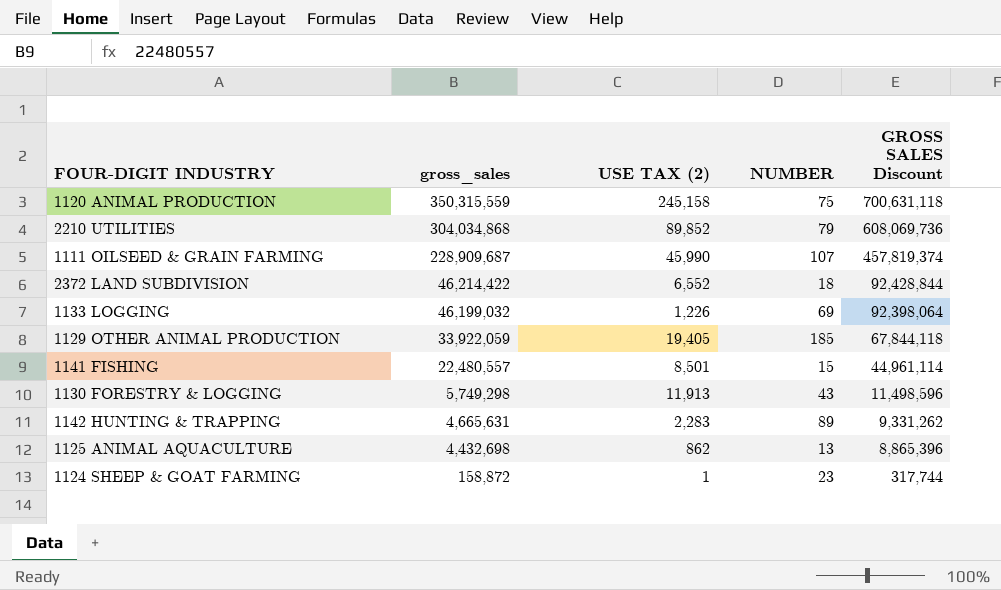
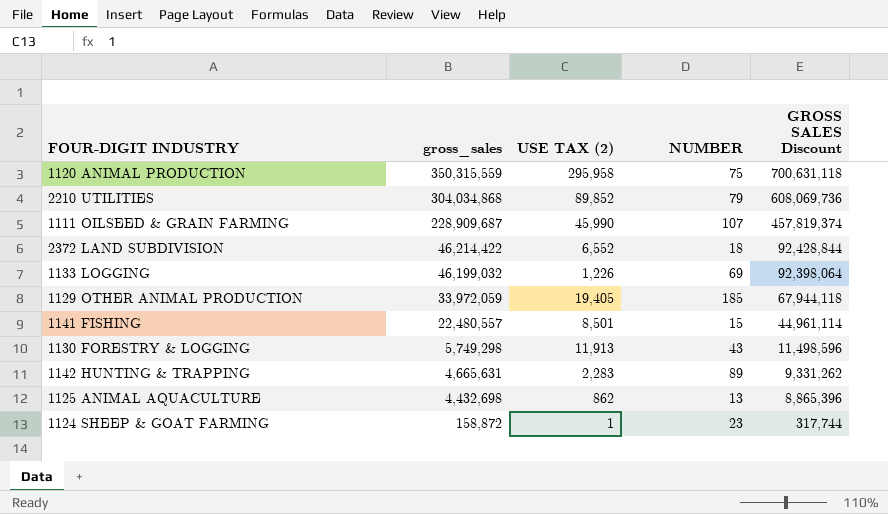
1120 ANIMAL PRODUCTION | USE TAX (2): 245,158 -> 295,958
1129 OTHER ANIMAL PRODUCTION | gross_sales: 33,922,059 -> 33,972,059
1129 OTHER ANIMAL PRODUCTION | GROSS SALES Discount: 67,844,118 -> 67,944,118

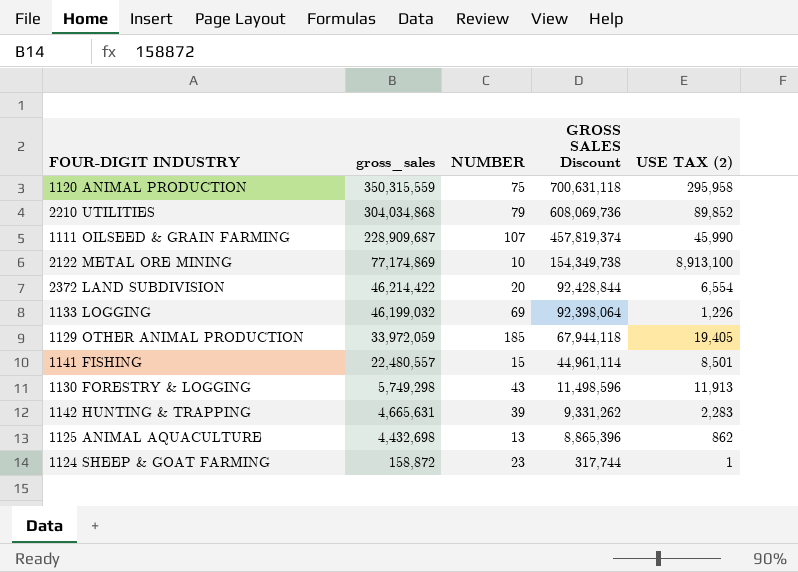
column USE TAX (2) | position: 3 -> 5
row 2122 METAL ORE MINING: none -> 77,174,869 | 10 | 154,349,738 | 8,913,100
2372 LAND SUBDIVISION | NUMBER: 18 -> 20
2372 LAND SUBDIVISION | USE TAX (2): 6,552 -> 6,554
1142 HUNTING & TRAPPING | NUMBER: 89 -> 39

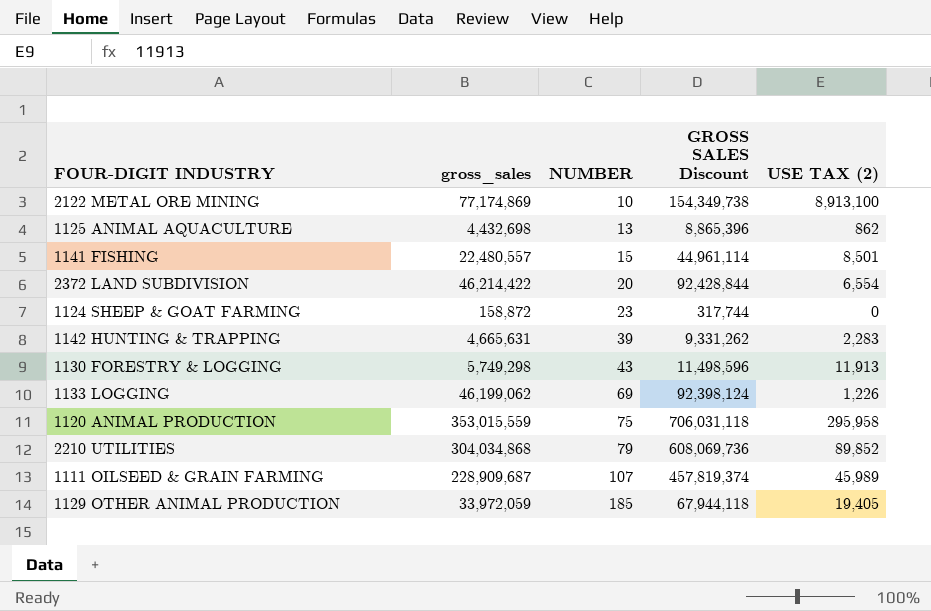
row order: gross_sales descending -> NUMBER ascending
1124 SHEEP & GOAT FARMING | USE TAX (2): 1 -> 0
1133 LOGGING | gross_sales: 46,199,032 -> 46,199,062
1133 LOGGING | GROSS SALES Discount: 92,398,064 -> 92,398,124
1120 ANIMAL PRODUCTION | gross_sales: 350,315,559 -> 353,015,559
1120 ANIMAL PRODUCTION | GROSS SALES Discount: 700,631,118 -> 706,031,118
1111 OILSEED & GRAIN FARMING | USE TAX (2): 45,990 -> 45,989

